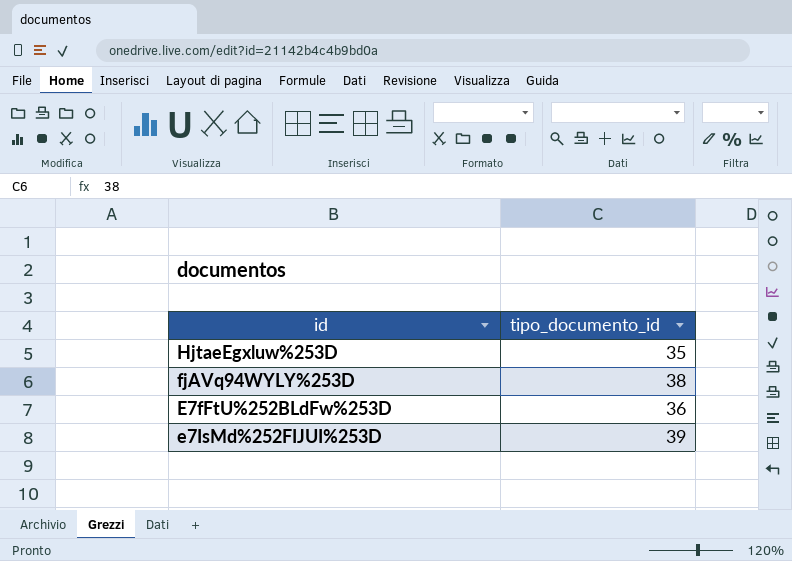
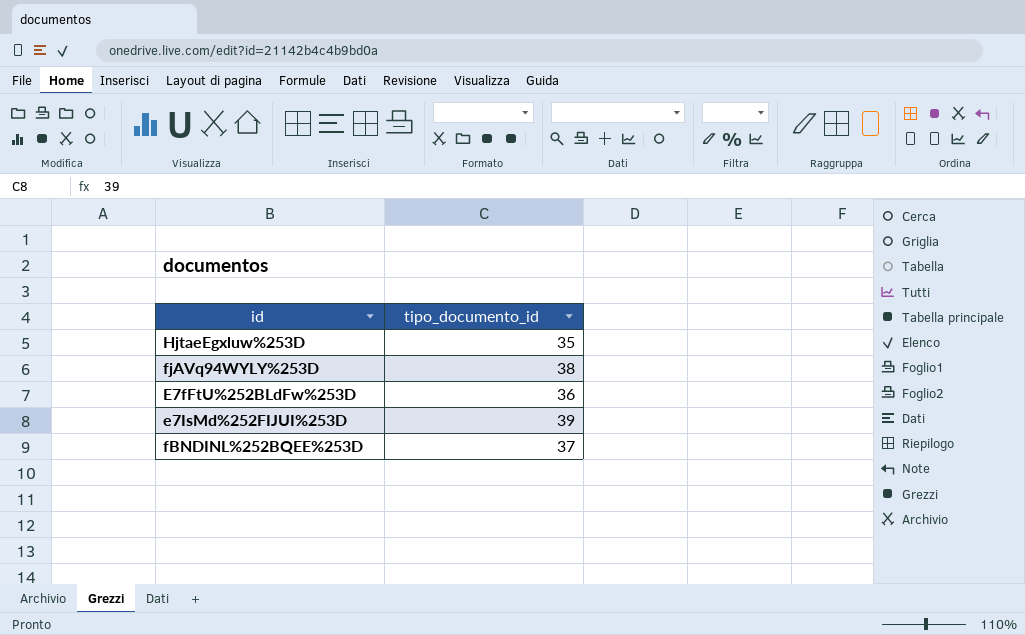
row fBNDINL%252BQEE%253D: none -> 37

